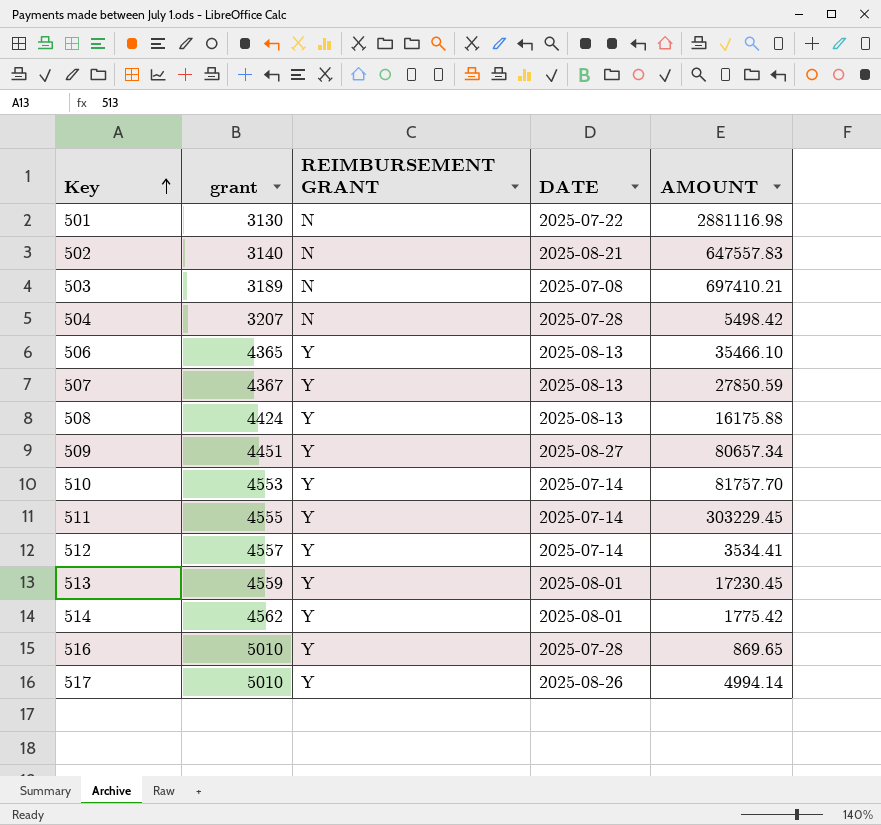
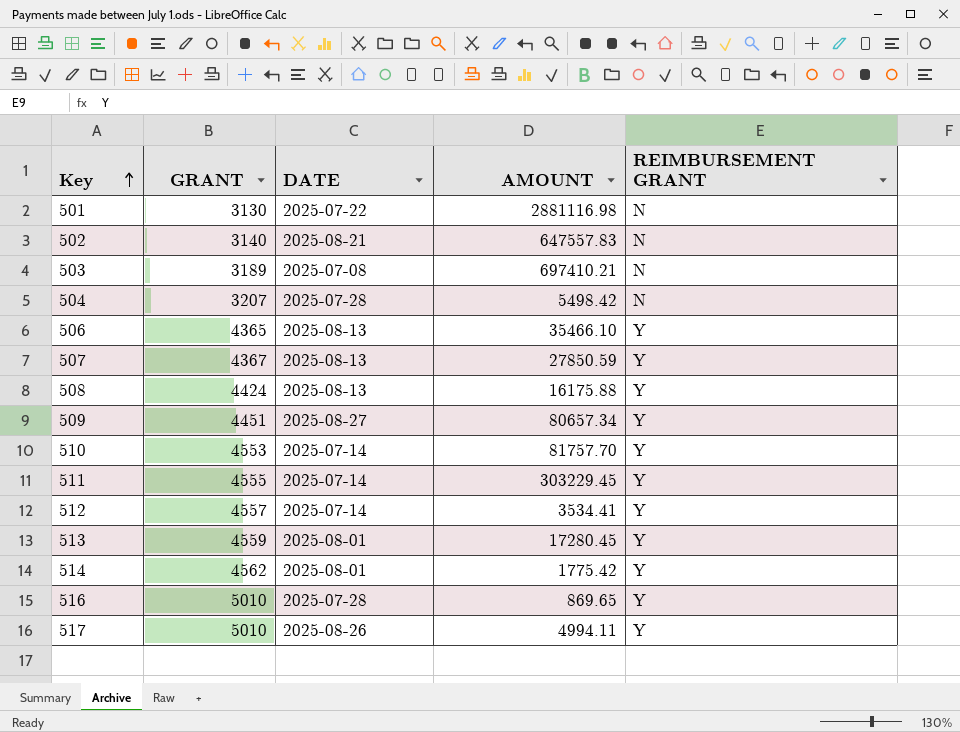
column name: grant -> GRANT
column REIMBURSEMENT GRANT | position: 3 -> 5
513 | AMOUNT: 17230.45 -> 17280.45
517 | AMOUNT: 4994.14 -> 4994.11

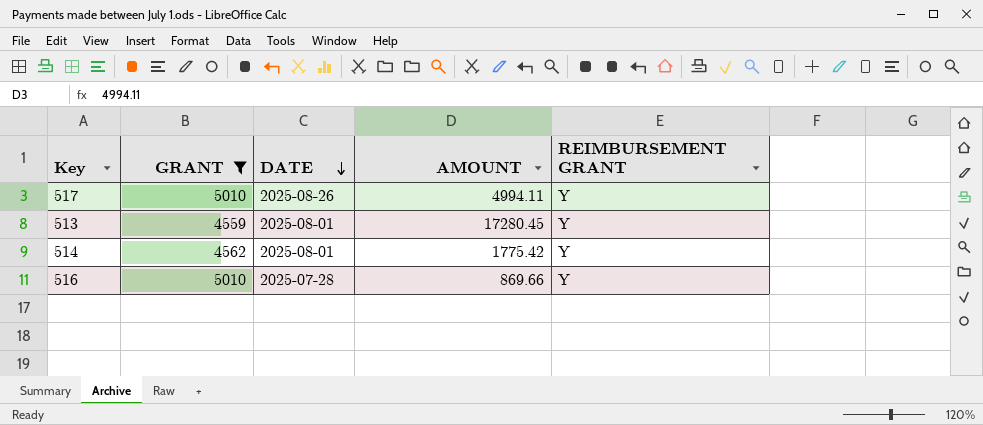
filter: none -> GRANT >= 4559
row order: Key ascending -> DATE descending
516 | AMOUNT: 869.65 -> 869.66

